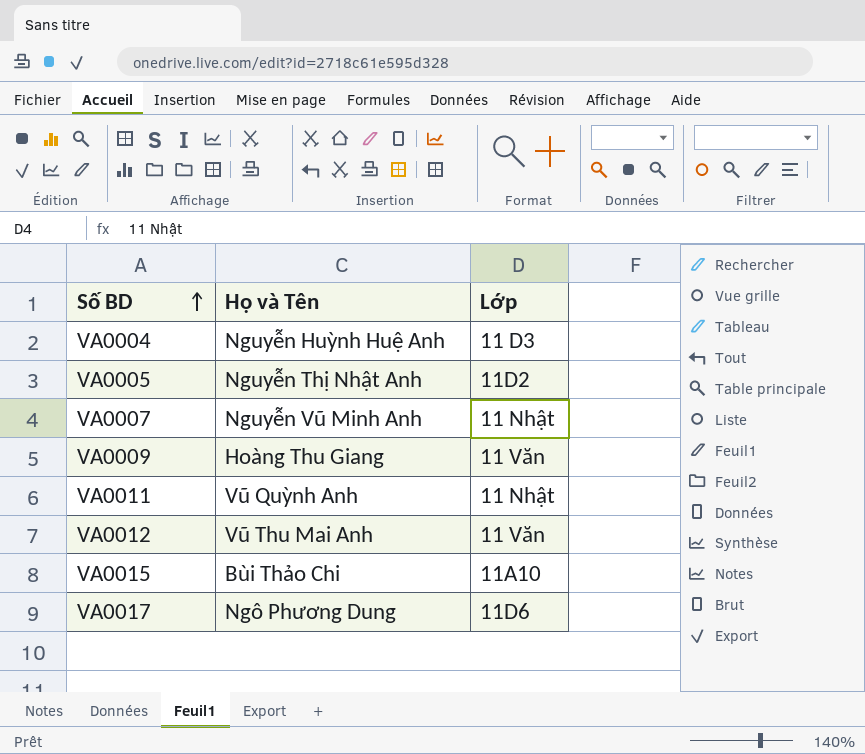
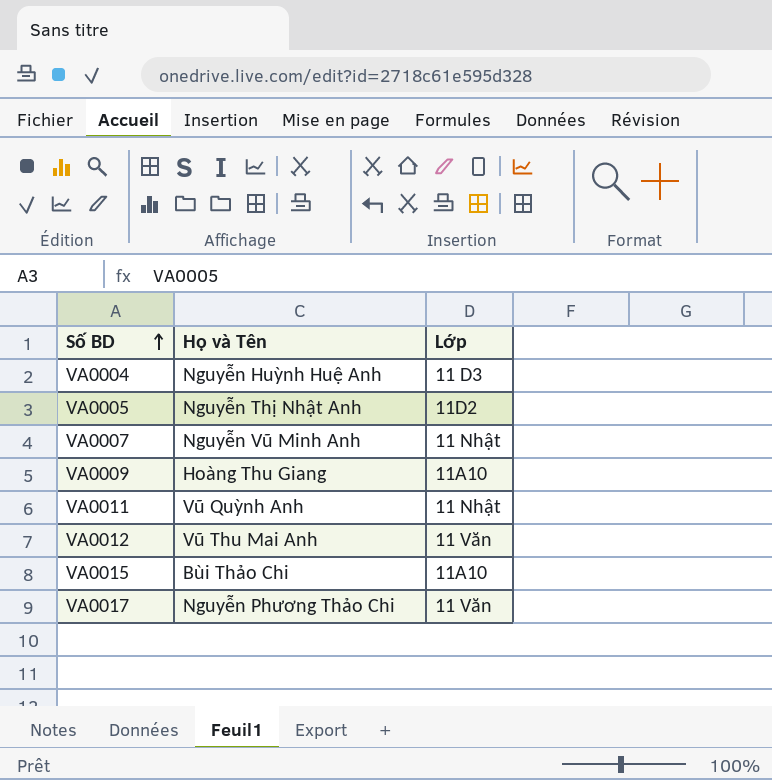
VA0009 | Lớp: 11 Văn -> 11A10
VA0017 | Họ và Tên: Ngô Phương Dung -> Nguyễn Phương Thảo Chi
VA0017 | Lớp: 11D6 -> 11 Văn

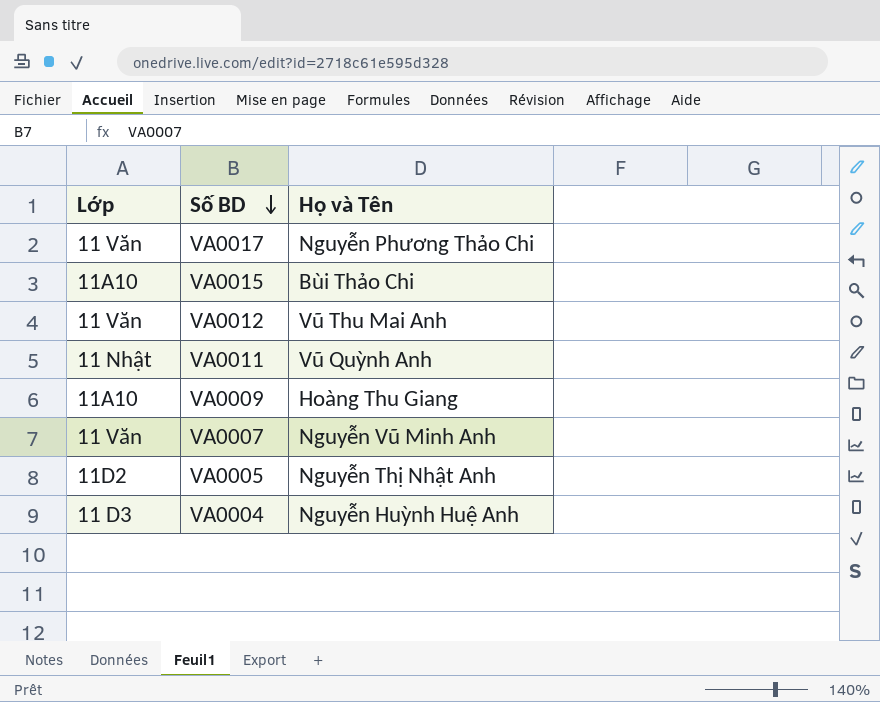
row order: Số BD ascending -> Số BD descending
column Lớp | position: 3 -> 1
VA0007 | Lớp: 11 Nhật -> 11 Văn

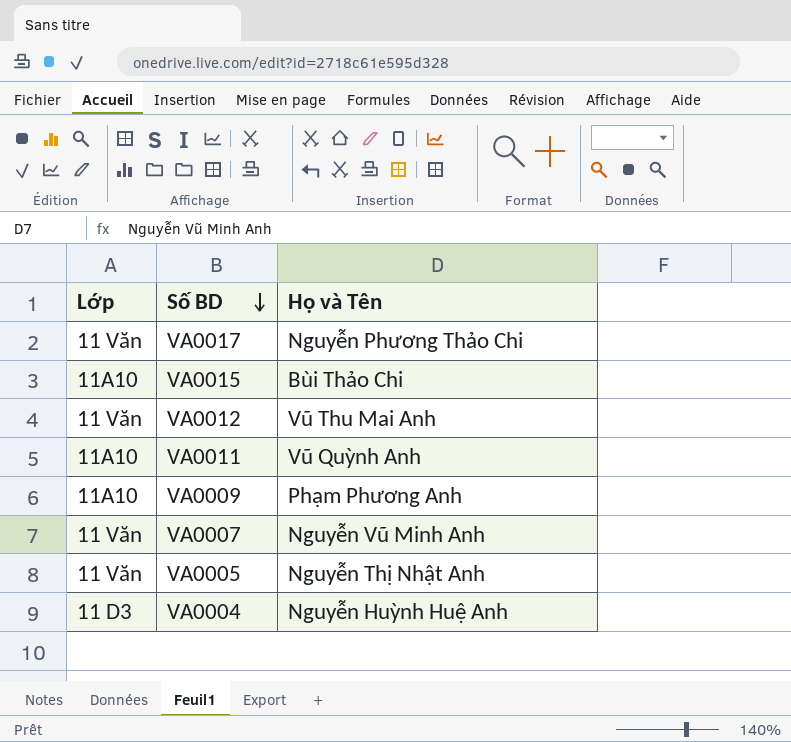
VA0011 | Lớp: 11 Nhật -> 11A10
VA0009 | Họ và Tên: Hoàng Thu Giang -> Phạm Phương Anh
VA0005 | Lớp: 11D2 -> 11 Văn

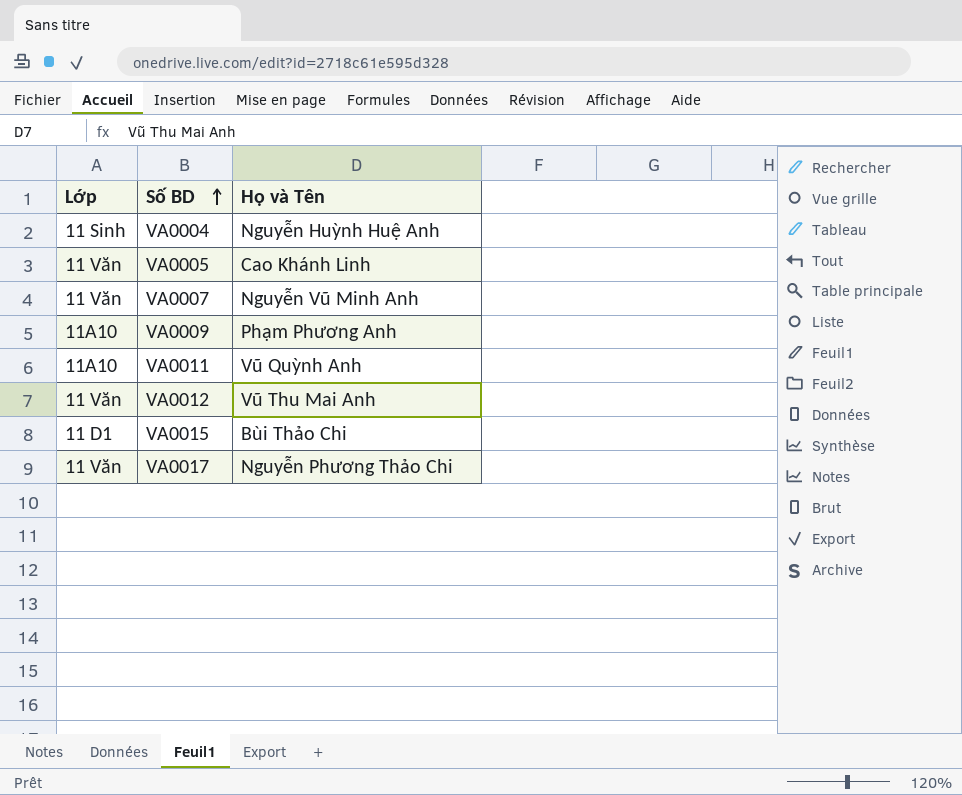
row order: Số BD descending -> Số BD ascending
VA0004 | Lớp: 11 D3 -> 11 Sinh
VA0005 | Họ và Tên: Nguyễn Thị Nhật Anh -> Cao Khánh Linh
VA0015 | Lớp: 11A10 -> 11 D1

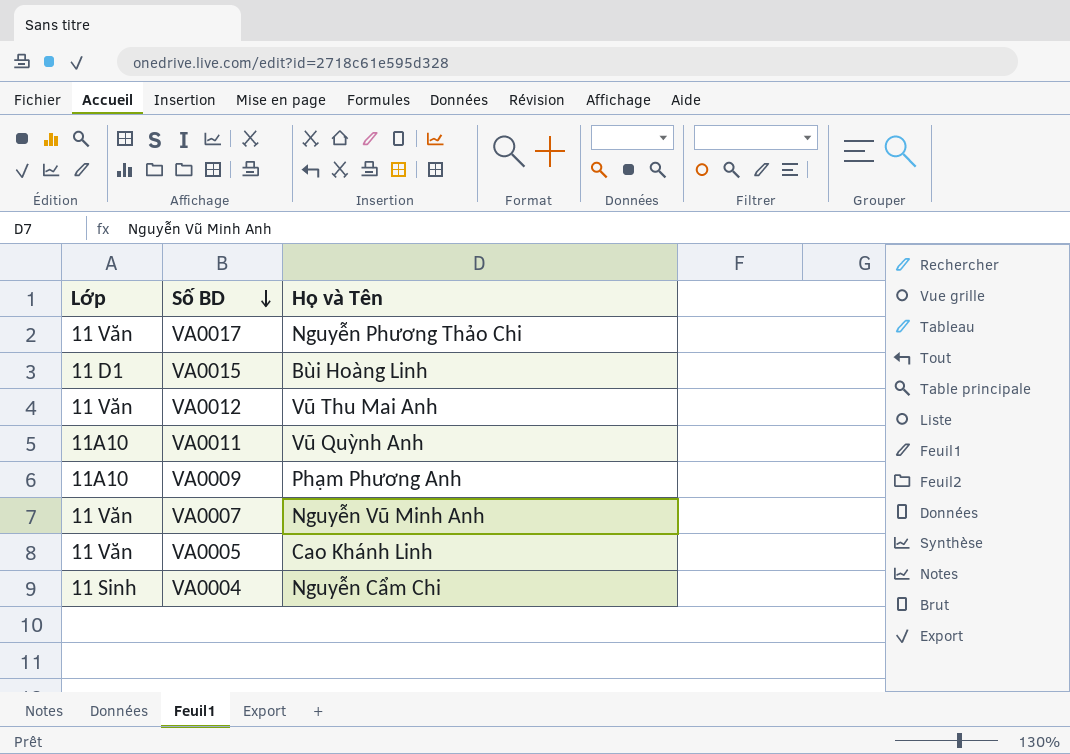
row order: Số BD ascending -> Số BD descending
VA0015 | Họ và Tên: Bùi Thảo Chi -> Bùi Hoàng Linh
VA0004 | Họ và Tên: Nguyễn Huỳnh Huệ Anh -> Nguyễn Cẩm Chi

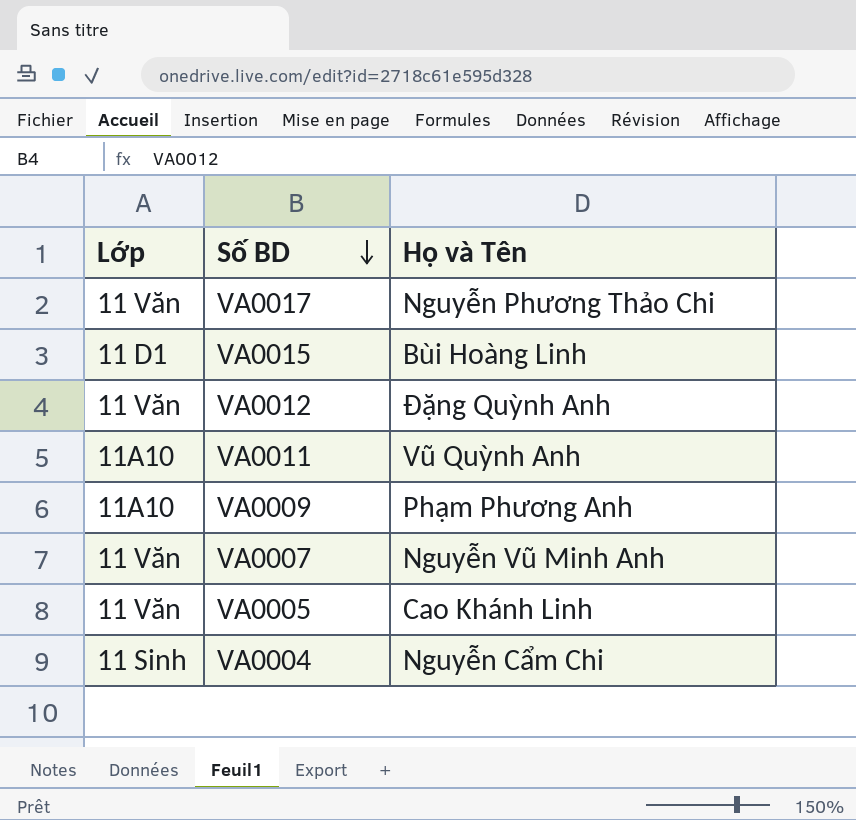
VA0012 | Họ và Tên: Vũ Thu Mai Anh -> Đặng Quỳnh Anh

